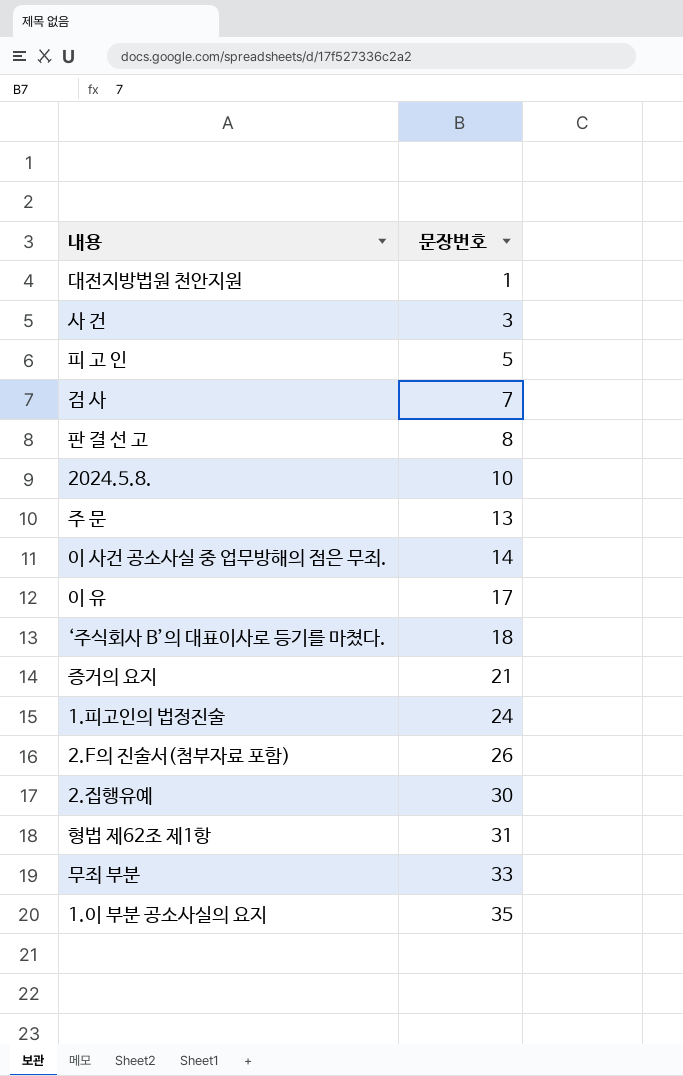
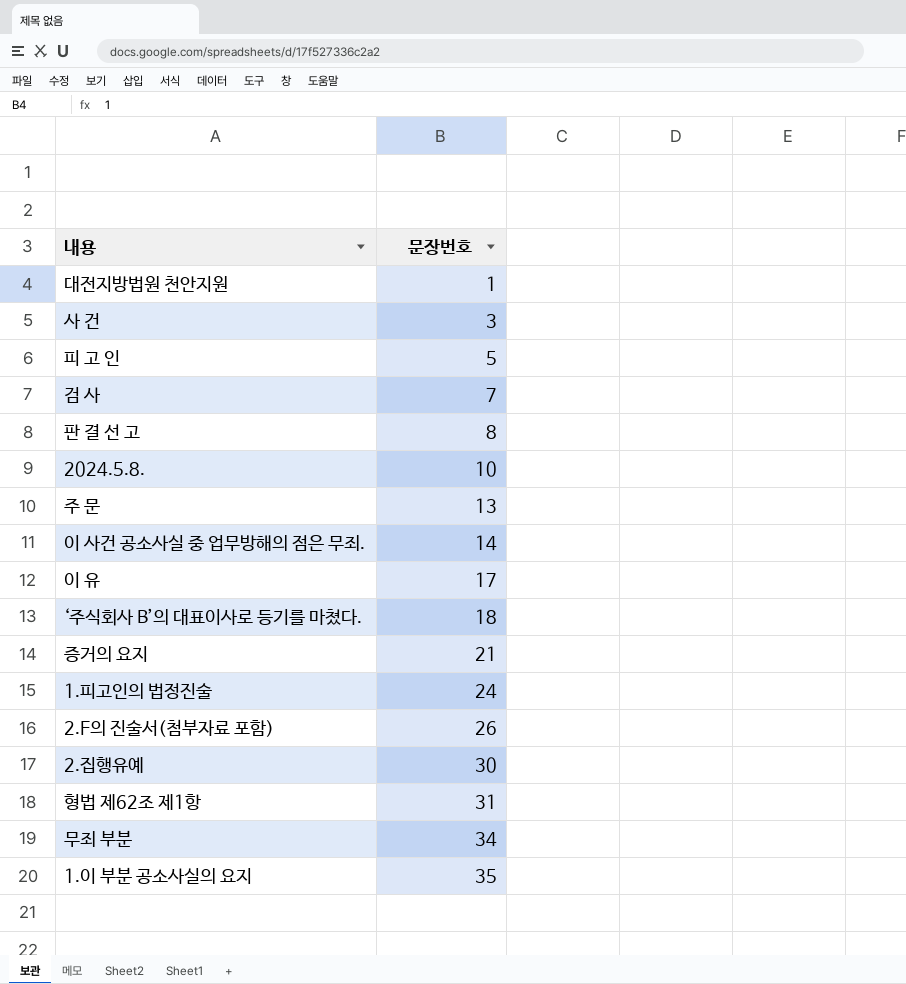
무죄 부분 | 문장번호: 33 -> 34

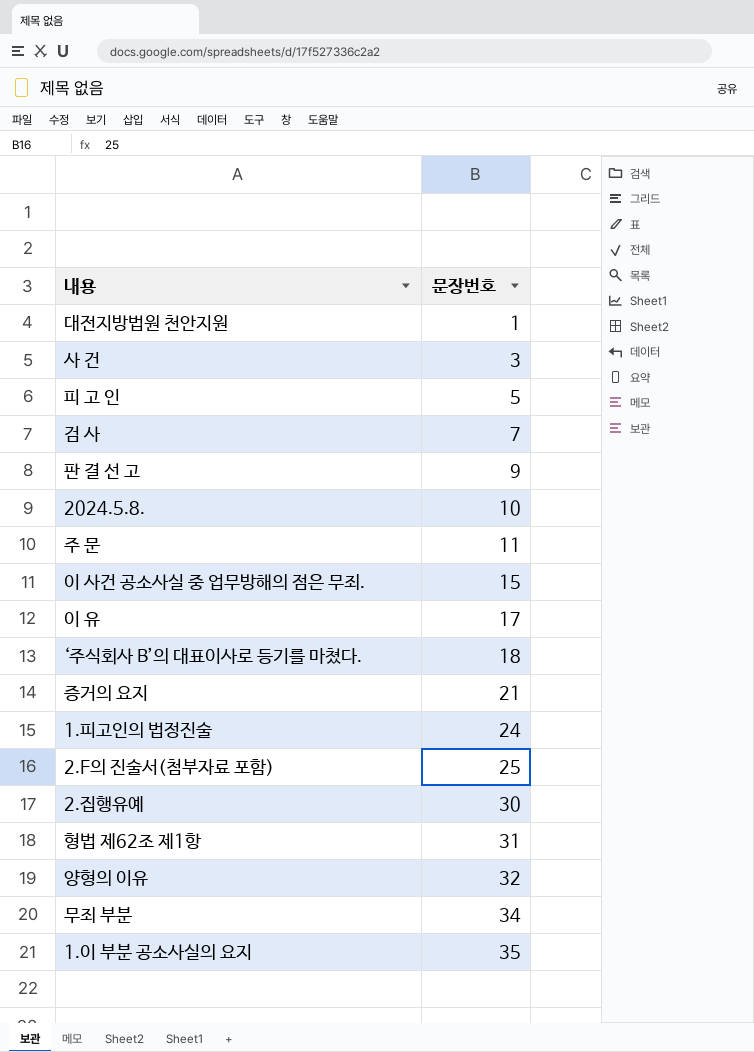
판 결 선 고 | 문장번호: 8 -> 9
주 문 | 문장번호: 13 -> 11
이 사건 공소사실 중 업무방해의 점은 무죄. | 문장번호: 14 -> 15
2.F의 진술서(첨부자료 포함) | 문장번호: 26 -> 25
row 양형의 이유: none -> 32

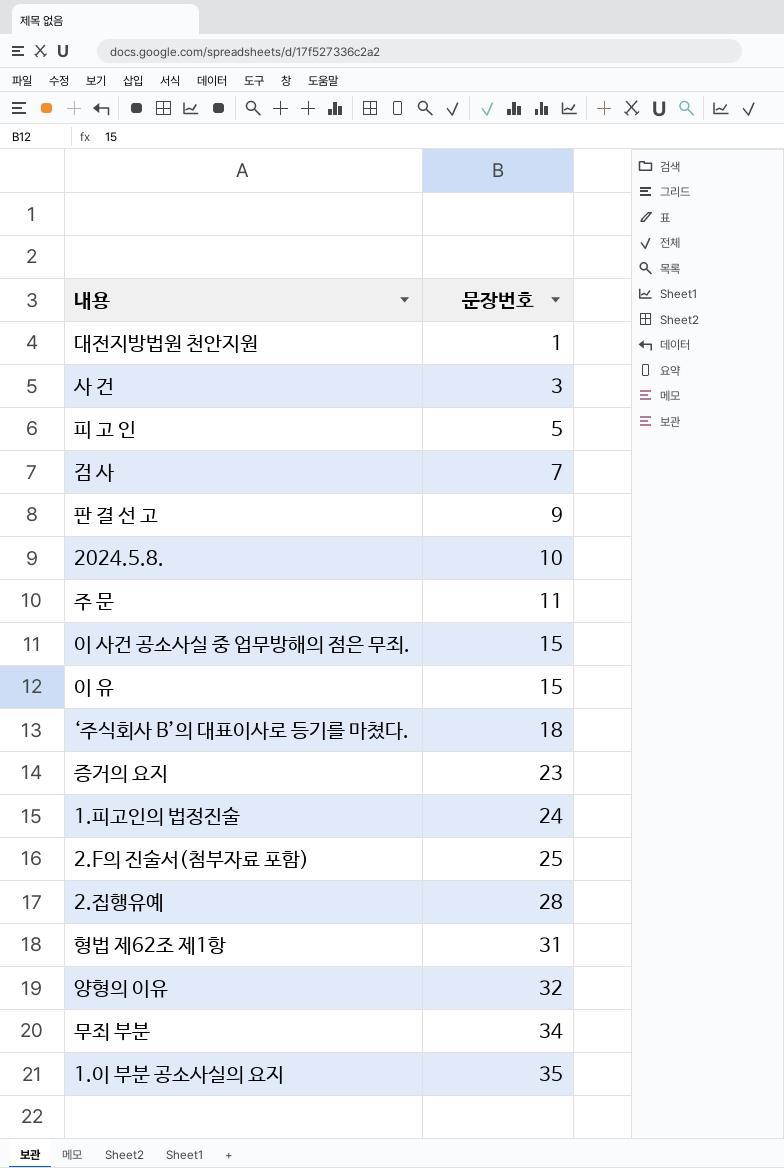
이 유 | 문장번호: 17 -> 15
증거의 요지 | 문장번호: 21 -> 23
2.집행유예 | 문장번호: 30 -> 28

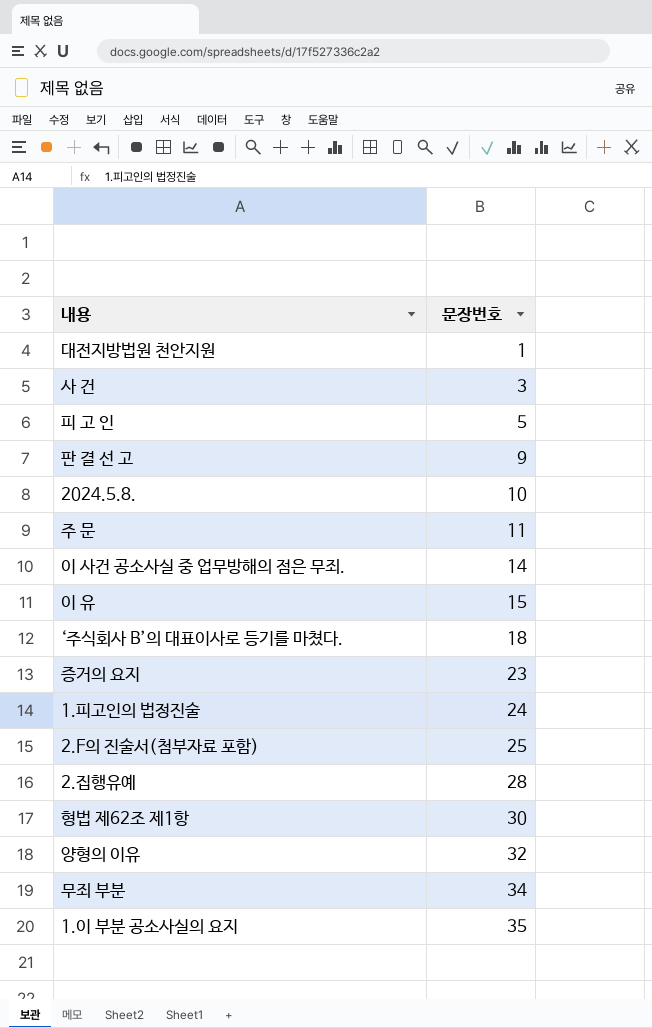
row 검 사: 7 -> none
이 사건 공소사실 중 업무방해의 점은 무죄. | 문장번호: 15 -> 14
형법 제62조 제1항 | 문장번호: 31 -> 30

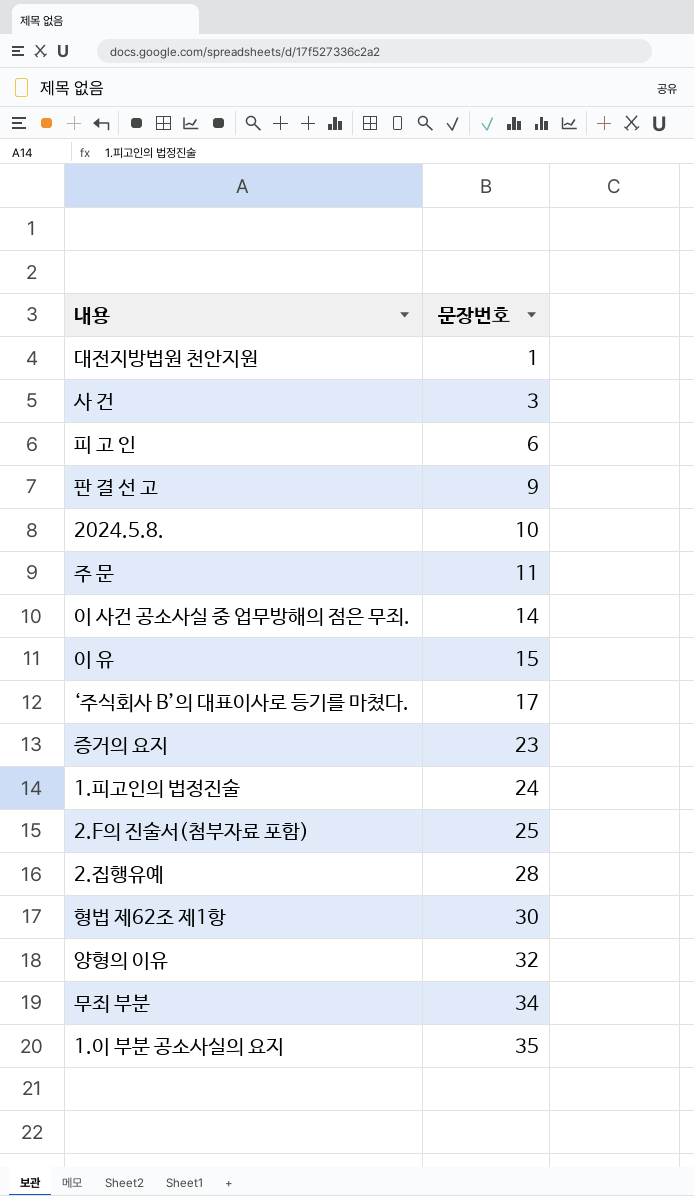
피 고 인 | 문장번호: 5 -> 6
‘주식회사 B’의 대표이사로 등기를 마쳤다. | 문장번호: 18 -> 17

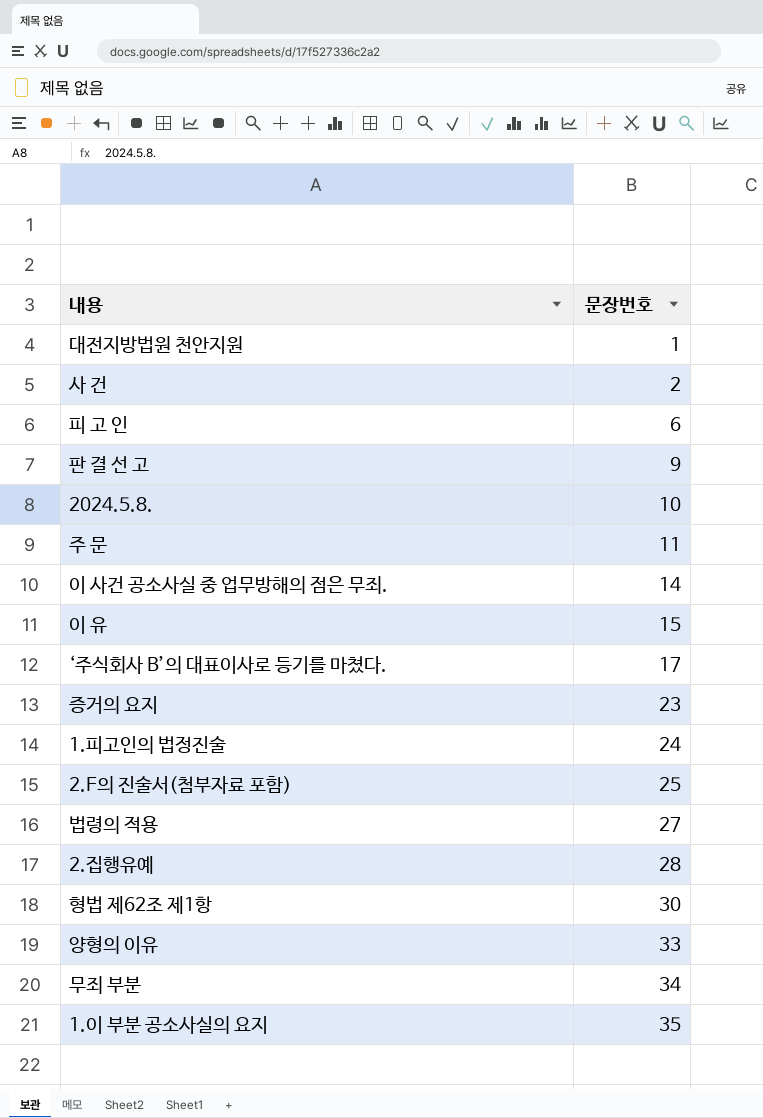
사 건 | 문장번호: 3 -> 2
row 법령의 적용: none -> 27
양형의 이유 | 문장번호: 32 -> 33

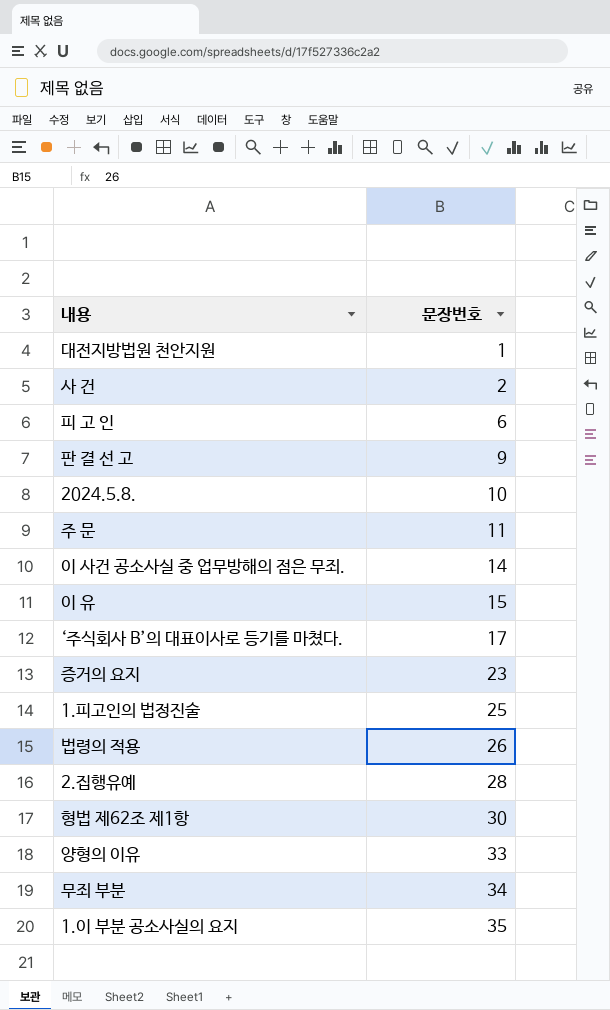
row 2.F의 진술서(첨부자료 포함): 25 -> none
1.피고인의 법정진술 | 문장번호: 24 -> 25
법령의 적용 | 문장번호: 27 -> 26

